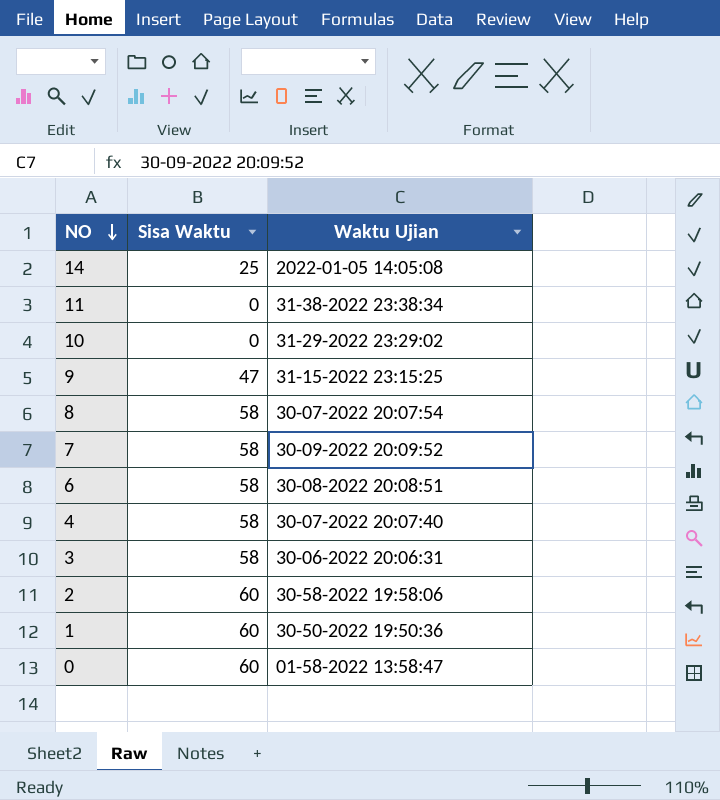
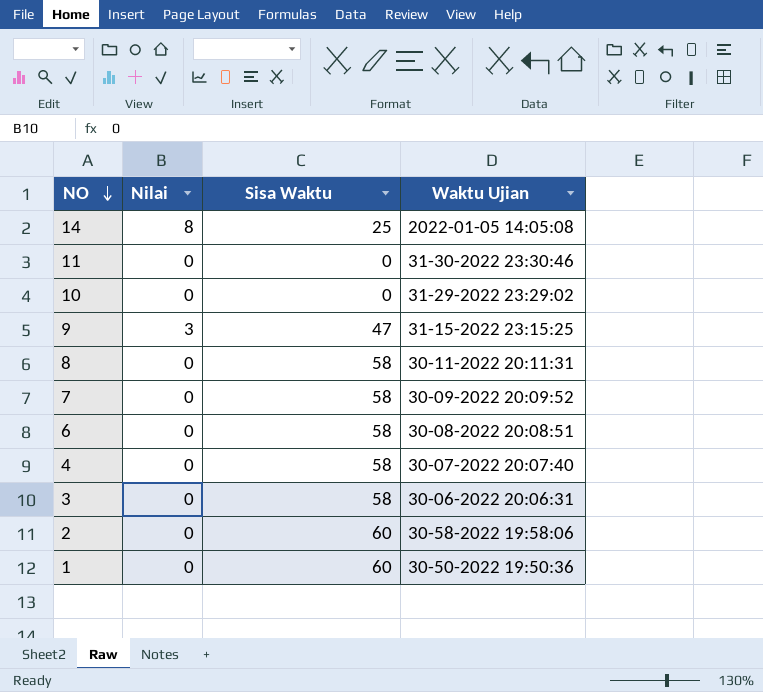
column Nilai | position: none -> 2
row 0: 60 | 01-58-2022 13:58:47 -> none
11 | Waktu Ujian: 31-38-2022 23:38:34 -> 31-30-2022 23:30:46
8 | Waktu Ujian: 30-07-2022 20:07:54 -> 30-11-2022 20:11:31

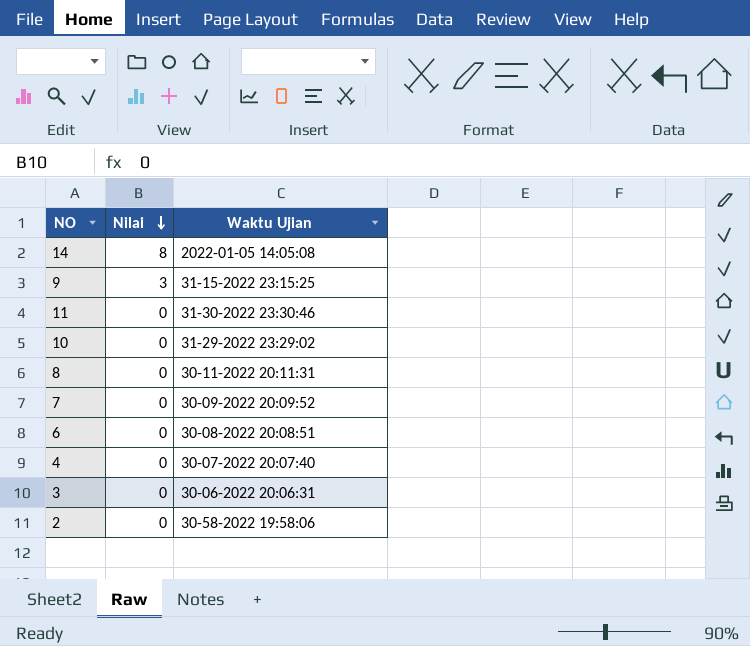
row order: NO descending -> Nilai descending
column Sisa Waktu | position: 3 -> none
row 1: 0 | 60 | 30-50-2022 19:50:36 -> none

